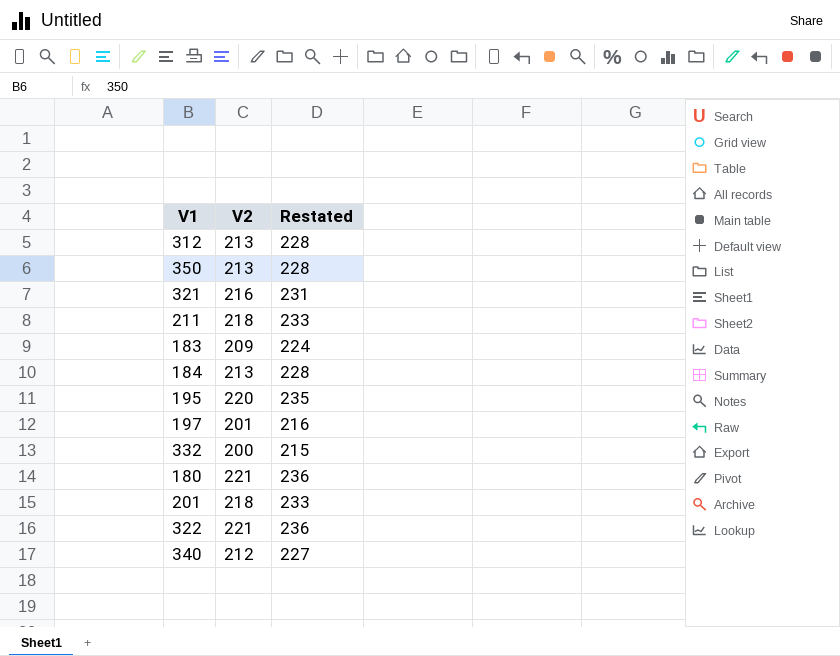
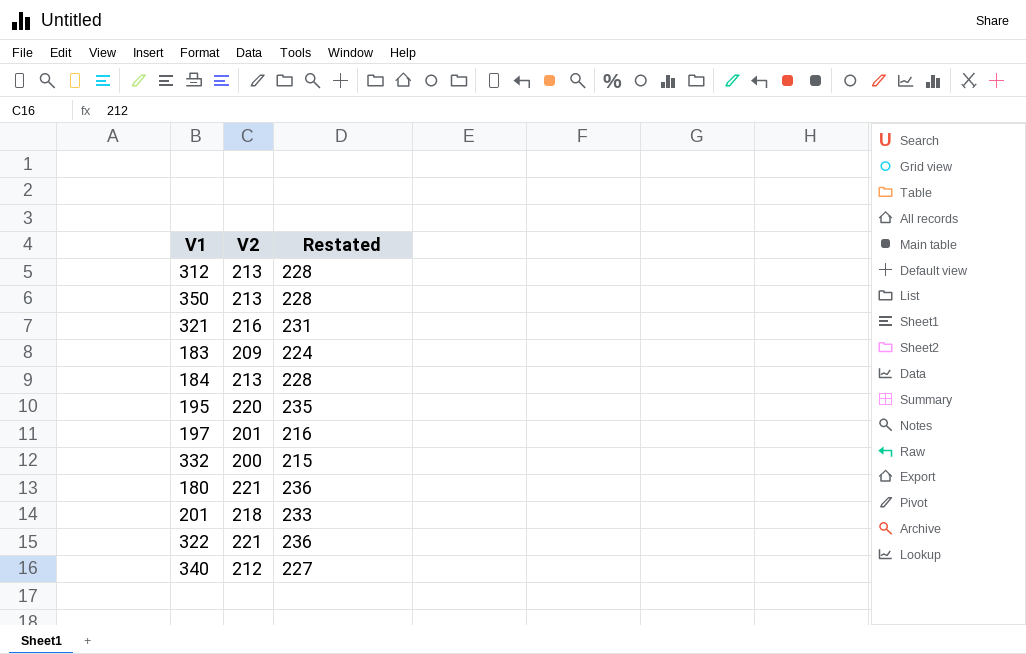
row 211: 218 | 233 -> none

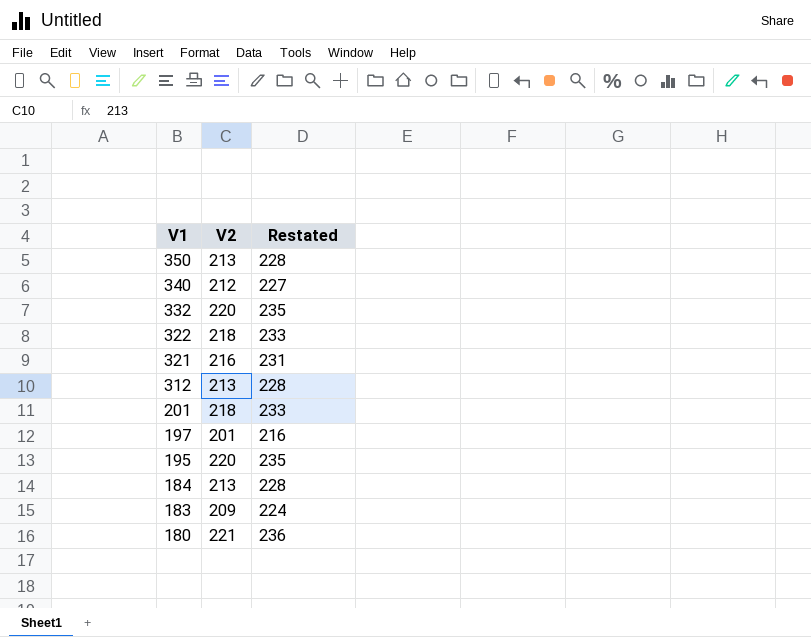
row order: none -> V1 descending
332 | V2: 200 -> 220
332 | Restated: 215 -> 235
322 | V2: 221 -> 218
322 | Restated: 236 -> 233

